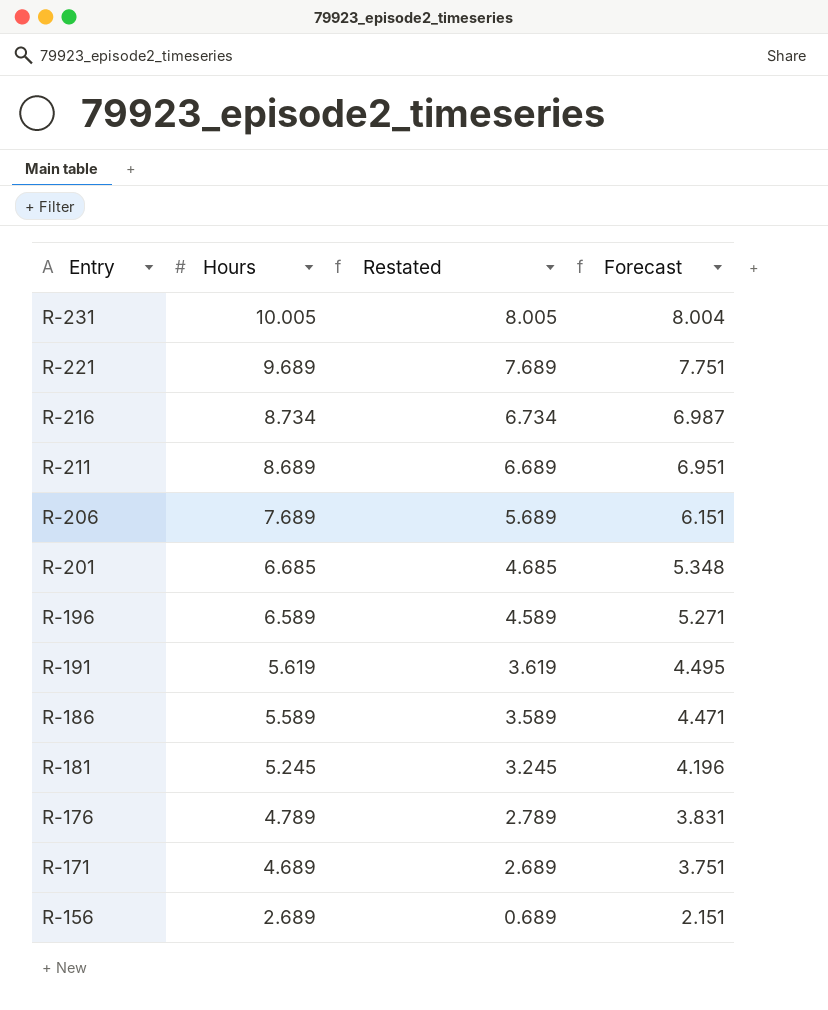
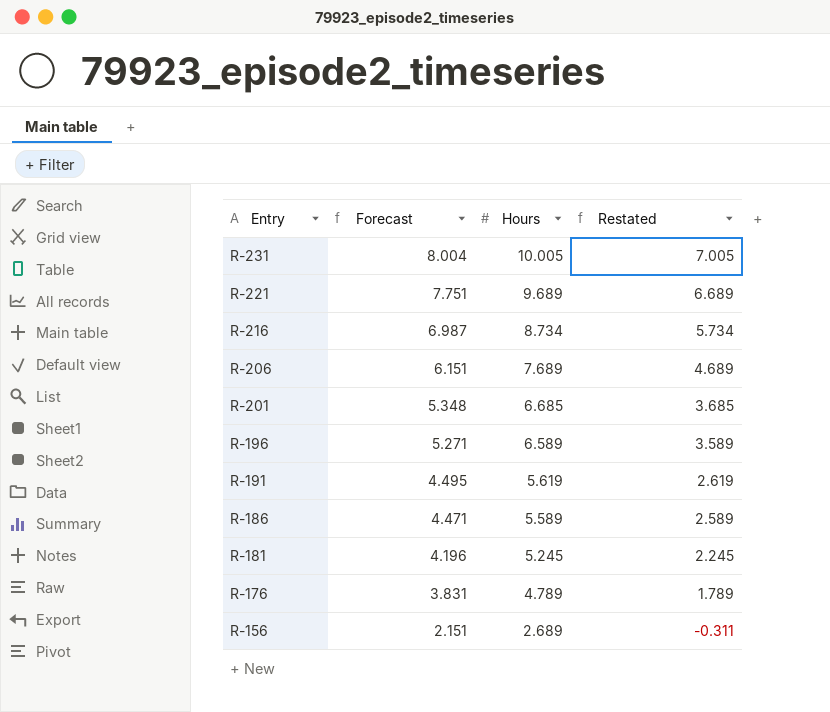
column Forecast | position: 4 -> 2
column Restated | formula: [Hours] - 2 -> [Hours] - 3
row R-211: 8.689 | 6.689 | 6.951 -> none
row R-171: 4.689 | 2.689 | 3.751 -> none

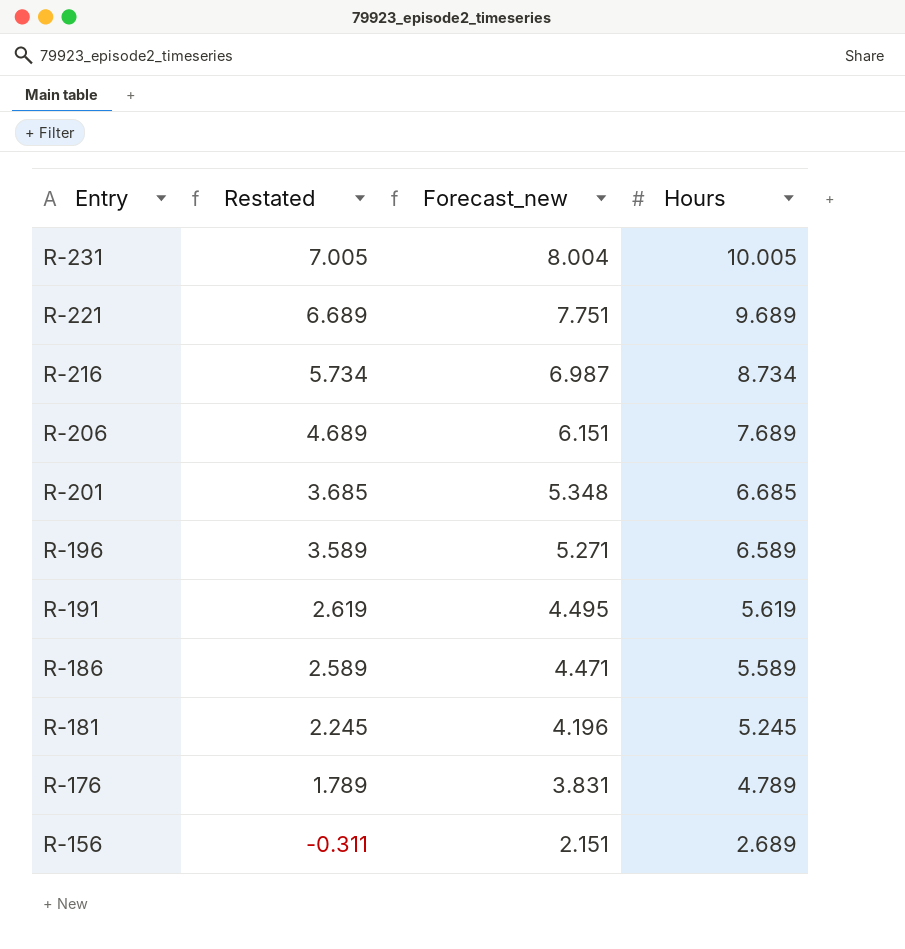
column Restated | position: 4 -> 2
column name: Forecast -> Forecast_new

